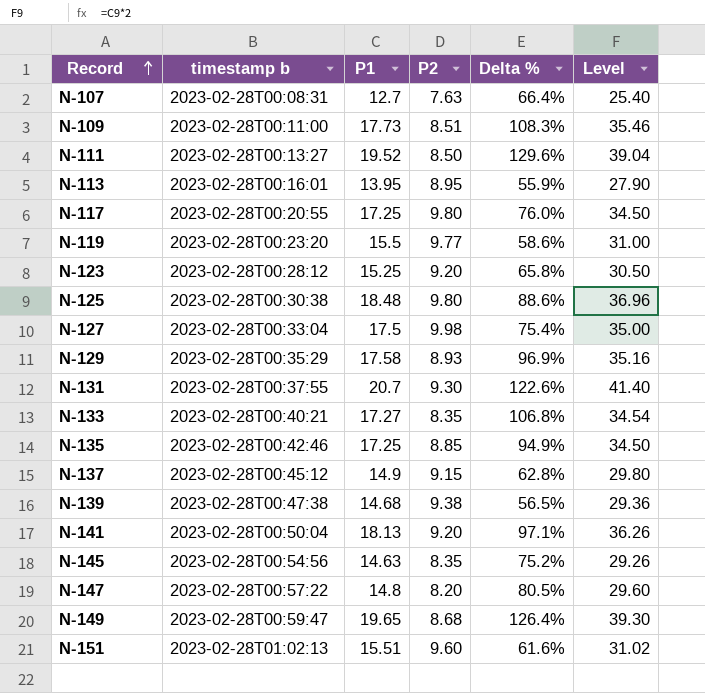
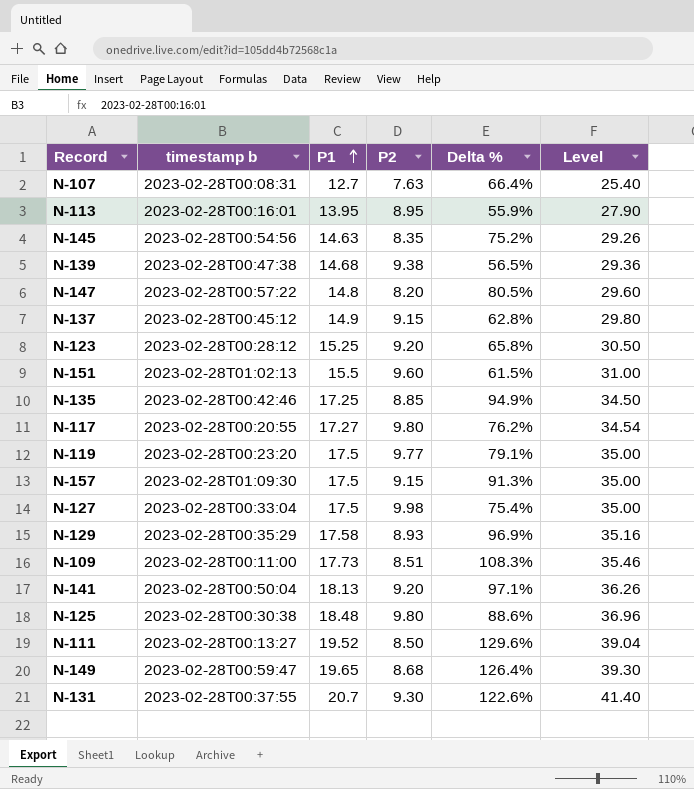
row order: Record ascending -> P1 ascending
row N-133: 2023-02-28T00:40:21 | 17.27 | 8.35 | 106.8% | 34.54 -> none
N-151 | P1: 15.51 -> 15.5
N-151 | Delta %: 61.6% -> 61.5%
N-151 | Level: 31.02 -> 31.00
N-117 | P1: 17.25 -> 17.27
N-117 | Delta %: 76.0% -> 76.2%
N-117 | Level: 34.50 -> 34.54
N-119 | P1: 15.5 -> 17.5
N-119 | Delta %: 58.6% -> 79.1%
N-119 | Level: 31.00 -> 35.00
row N-157: none -> 2023-02-28T01:09:30 | 17.5 | 9.15 | 91.3% | 35.00

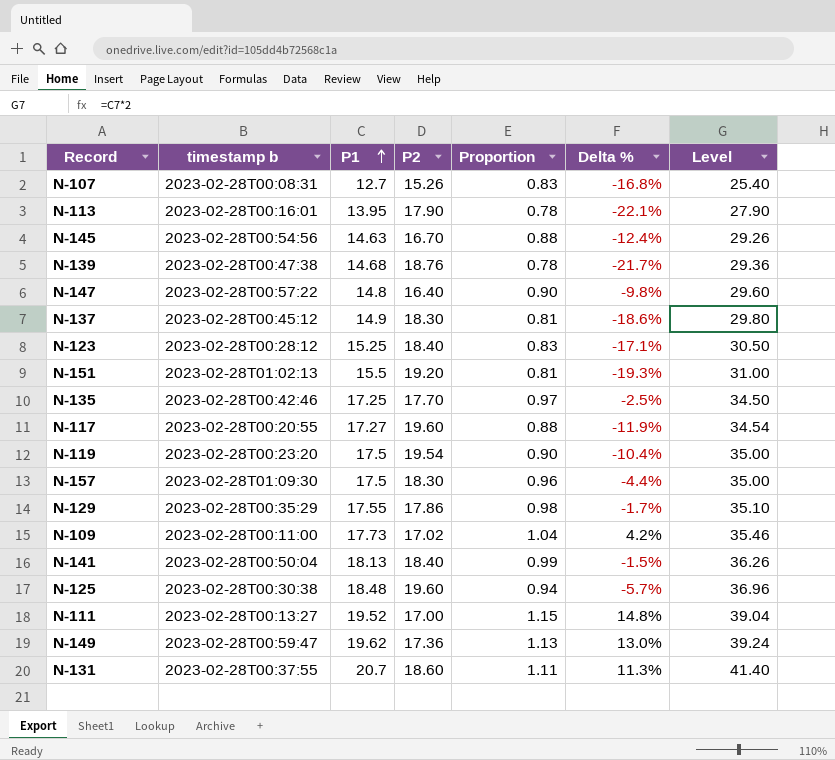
column Proportion | formula: none -> [P1] / [P2]
row N-127: 2023-02-28T00:33:04 | 17.5 | 9.98 | 75.4% | 35.00 -> none
N-107 | P2: 7.63 -> 15.26
N-107 | Delta %: 66.4% -> -16.8%
N-113 | P2: 8.95 -> 17.90
N-113 | Delta %: 55.9% -> -22.1%
N-145 | P2: 8.35 -> 16.70
N-145 | Delta %: 75.2% -> -12.4%
N-139 | P2: 9.38 -> 18.76
N-139 | Delta %: 56.5% -> -21.7%
N-147 | P2: 8.20 -> 16.40
N-147 | Delta %: 80.5% -> -9.8%
N-137 | P2: 9.15 -> 18.30
N-137 | Delta %: 62.8% -> -18.6%
N-123 | P2: 9.20 -> 18.40
N-123 | Delta %: 65.8% -> -17.1%
N-151 | P2: 9.60 -> 19.20
N-151 | Delta %: 61.5% -> -19.3%
N-135 | P2: 8.85 -> 17.70
N-135 | Delta %: 94.9% -> -2.5%
N-117 | P2: 9.80 -> 19.60
N-117 | Delta %: 76.2% -> -11.9%
N-119 | P2: 9.77 -> 19.54
N-119 | Delta %: 79.1% -> -10.4%
N-157 | P2: 9.15 -> 18.30
N-157 | Delta %: 91.3% -> -4.4%
N-129 | P1: 17.58 -> 17.55
N-129 | P2: 8.93 -> 17.86
N-129 | Delta %: 96.9% -> -1.7%
N-129 | Level: 35.16 -> 35.10
N-109 | P2: 8.51 -> 17.02
N-109 | Delta %: 108.3% -> 4.2%
N-141 | P2: 9.20 -> 18.40
N-141 | Delta %: 97.1% -> -1.5%
N-125 | P2: 9.80 -> 19.60
N-125 | Delta %: 88.6% -> -5.7%
N-111 | P2: 8.50 -> 17.00
N-111 | Delta %: 129.6% -> 14.8%
N-149 | P1: 19.65 -> 19.62
N-149 | P2: 8.68 -> 17.36
N-149 | Delta %: 126.4% -> 13.0%
N-149 | Level: 39.30 -> 39.24
N-131 | P2: 9.30 -> 18.60
N-131 | Delta %: 122.6% -> 11.3%

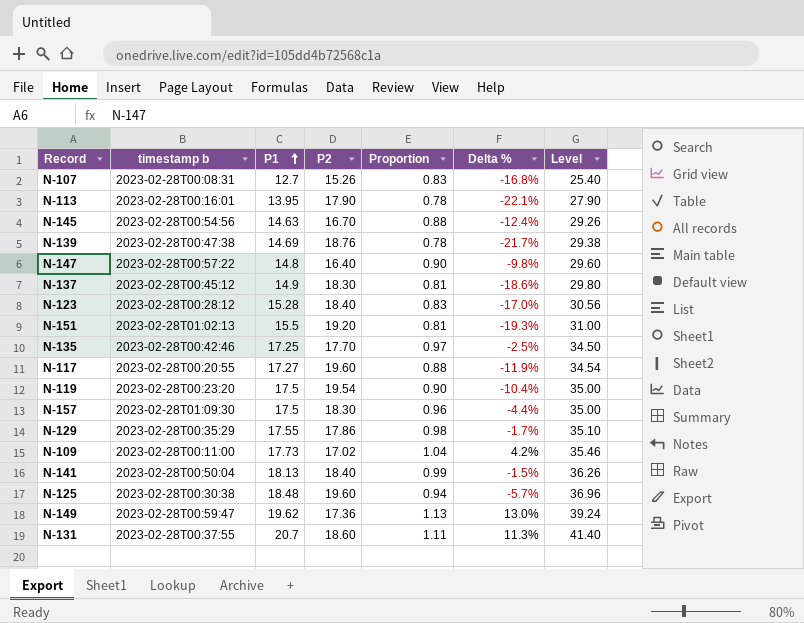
row N-111: 2023-02-28T00:13:27 | 19.52 | 17.00 | 1.15 | 14.8% | 39.04 -> none
N-139 | P1: 14.68 -> 14.69
N-139 | Level: 29.36 -> 29.38
N-123 | P1: 15.25 -> 15.28
N-123 | Delta %: -17.1% -> -17.0%
N-123 | Level: 30.50 -> 30.56

